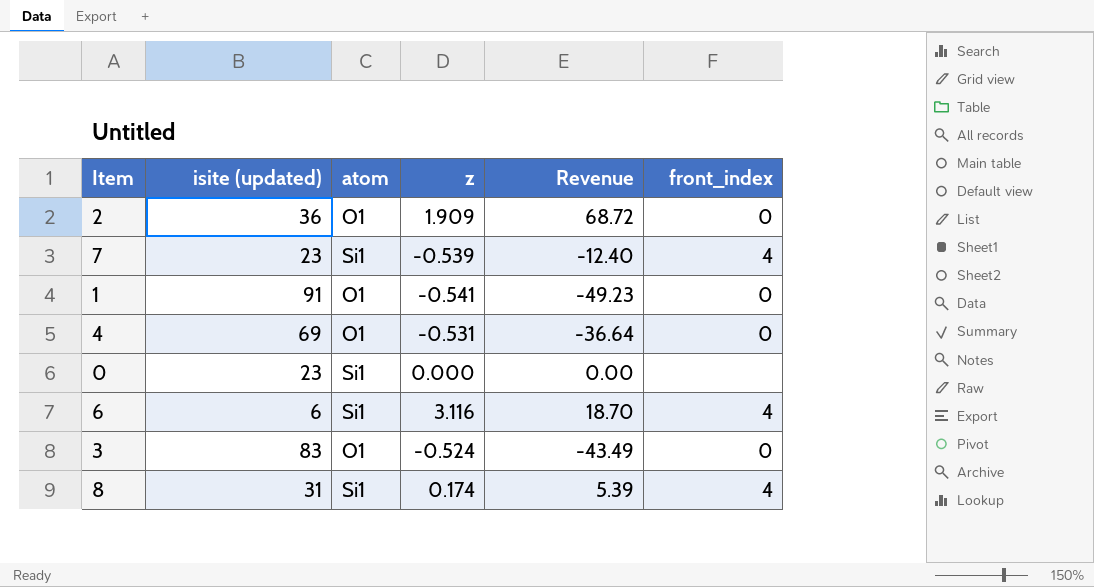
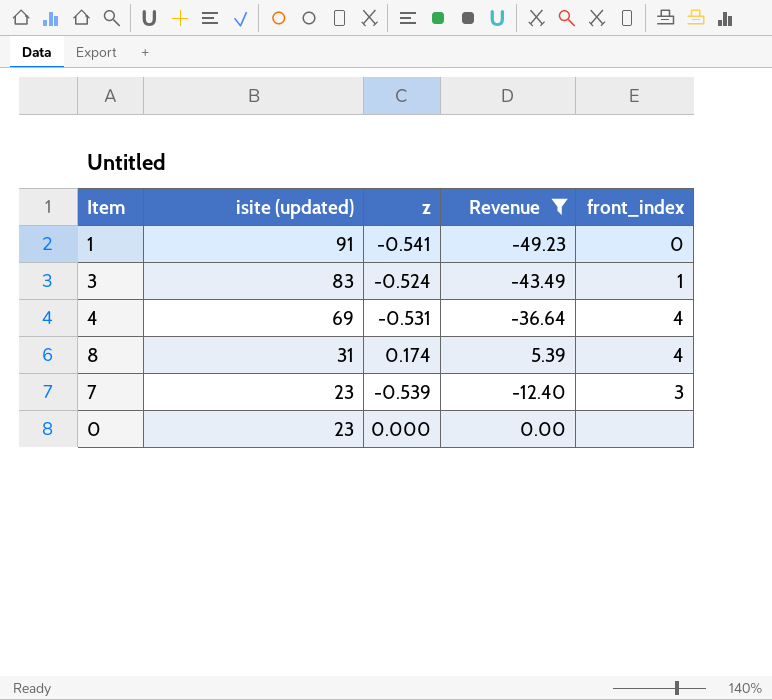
filter: none -> Revenue <= 5.39
row order: none -> isite (updated) descending
column atom | position: 3 -> none
3 | front_index: 0 -> 1
4 | front_index: 0 -> 4
7 | front_index: 4 -> 3

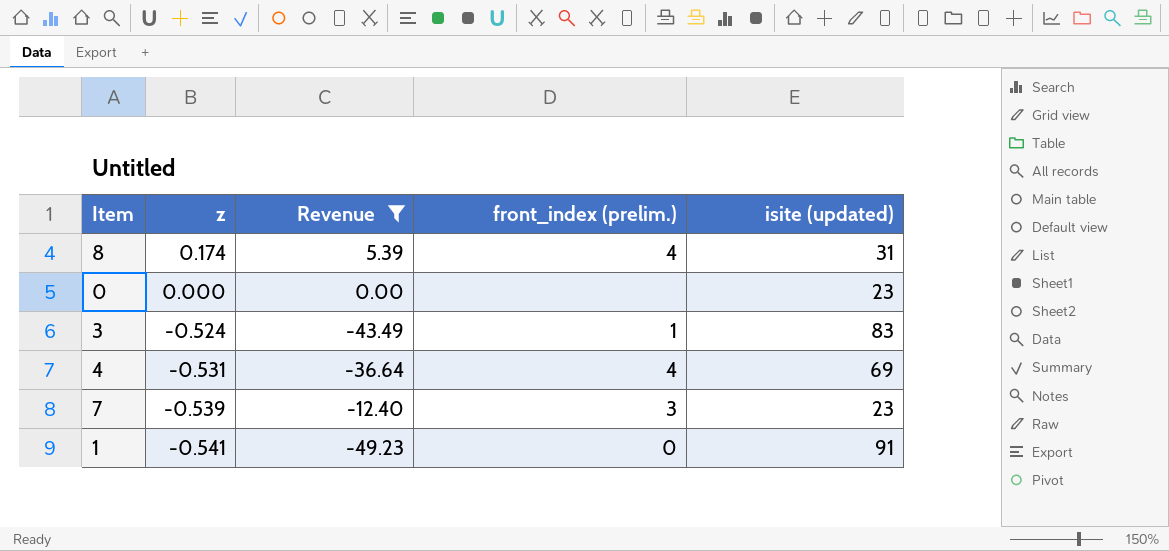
row order: isite (updated) descending -> z descending
column name: front_index -> front_index (prelim.)
column isite (updated) | position: 2 -> 5

